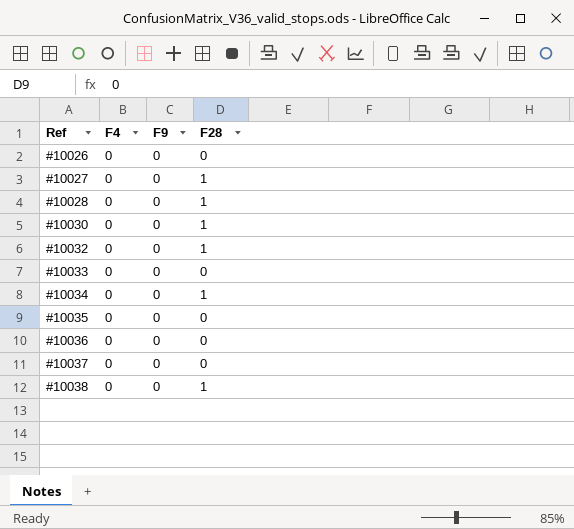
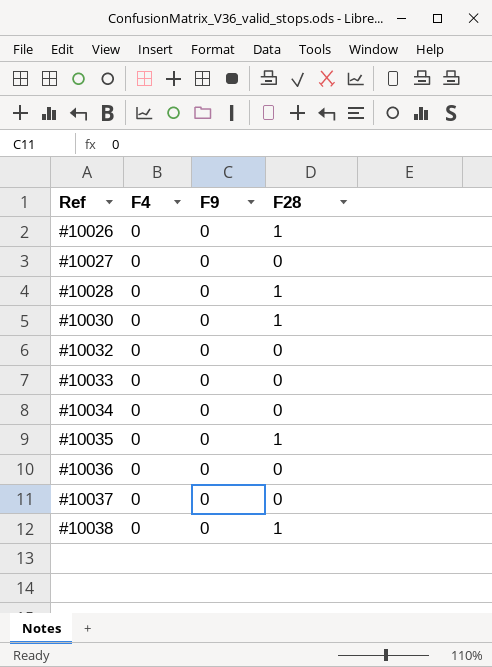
#10026 | F28: 0 -> 1
#10027 | F28: 1 -> 0
#10032 | F28: 1 -> 0
#10034 | F28: 1 -> 0
#10035 | F28: 0 -> 1

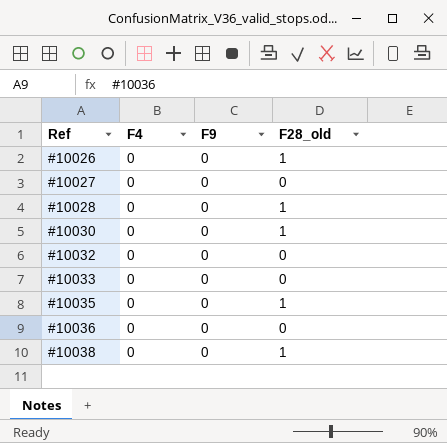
column name: F28 -> F28_old
row #10034: 0 | 0 | 0 -> none
row #10037: 0 | 0 | 0 -> none

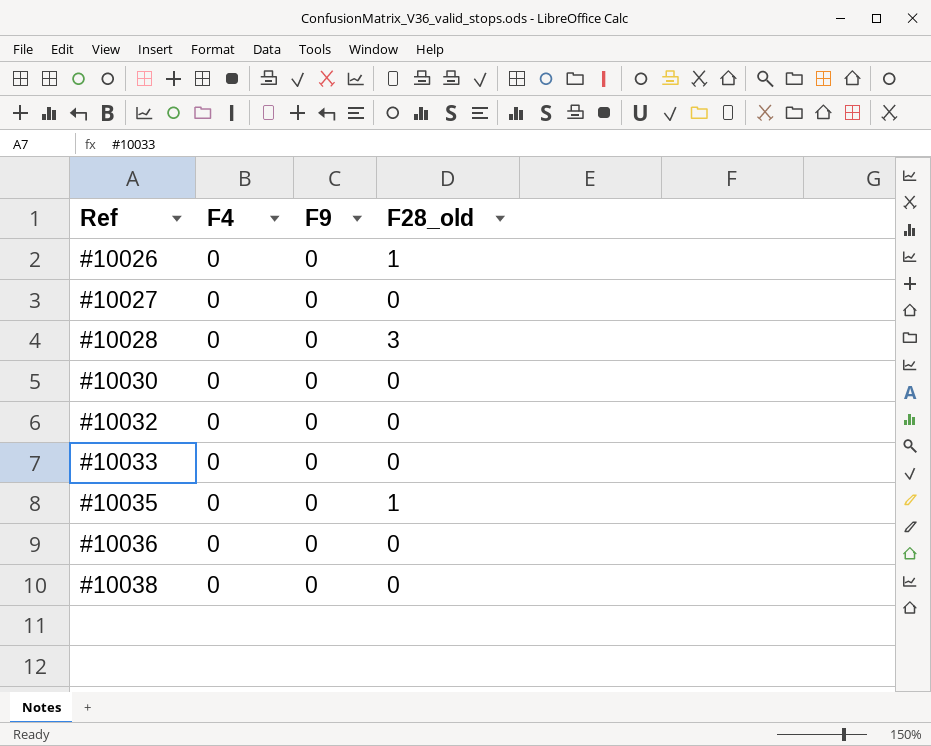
#10028 | F28_old: 1 -> 3
#10030 | F28_old: 1 -> 0
#10038 | F28_old: 1 -> 0

